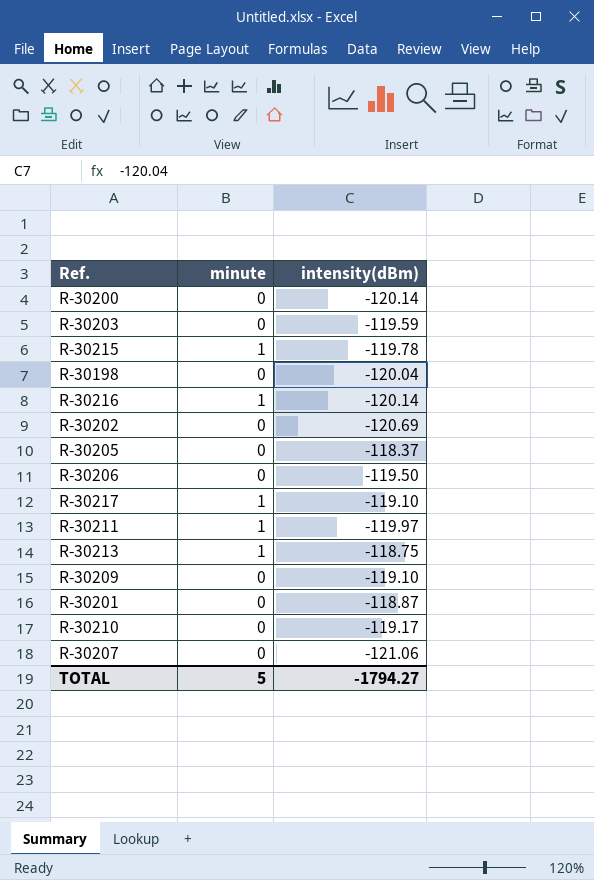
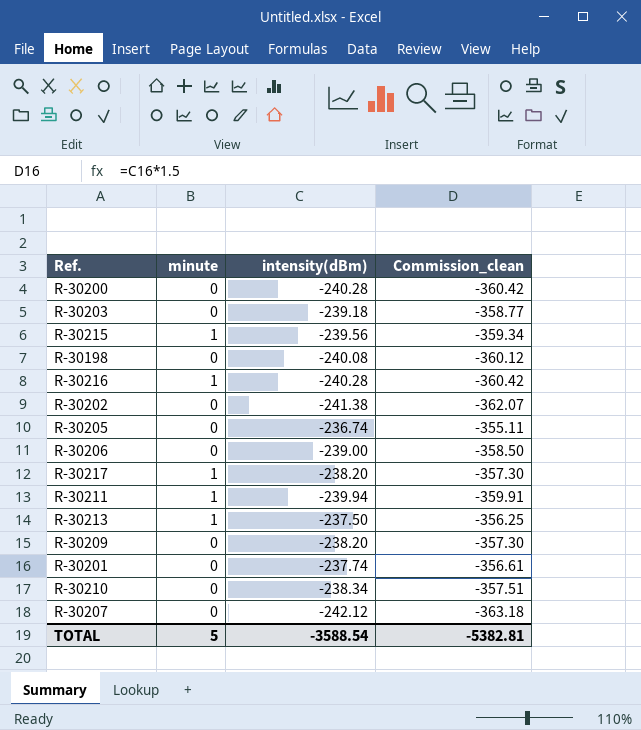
column Commission_clean | formula: none -> [intensity(dBm)] * 1.5
R-30200 | intensity(dBm): -120.14 -> -240.28
R-30203 | intensity(dBm): -119.59 -> -239.18
R-30215 | intensity(dBm): -119.78 -> -239.56
R-30198 | intensity(dBm): -120.04 -> -240.08
R-30216 | intensity(dBm): -120.14 -> -240.28
R-30202 | intensity(dBm): -120.69 -> -241.38
R-30205 | intensity(dBm): -118.37 -> -236.74
R-30206 | intensity(dBm): -119.50 -> -239.00
R-30217 | intensity(dBm): -119.10 -> -238.20
R-30211 | intensity(dBm): -119.97 -> -239.94
R-30213 | intensity(dBm): -118.75 -> -237.50
R-30209 | intensity(dBm): -119.10 -> -238.20
R-30201 | intensity(dBm): -118.87 -> -237.74
R-30210 | intensity(dBm): -119.17 -> -238.34
R-30207 | intensity(dBm): -121.06 -> -242.12
TOTAL | intensity(dBm): -1794.27 -> -3588.54

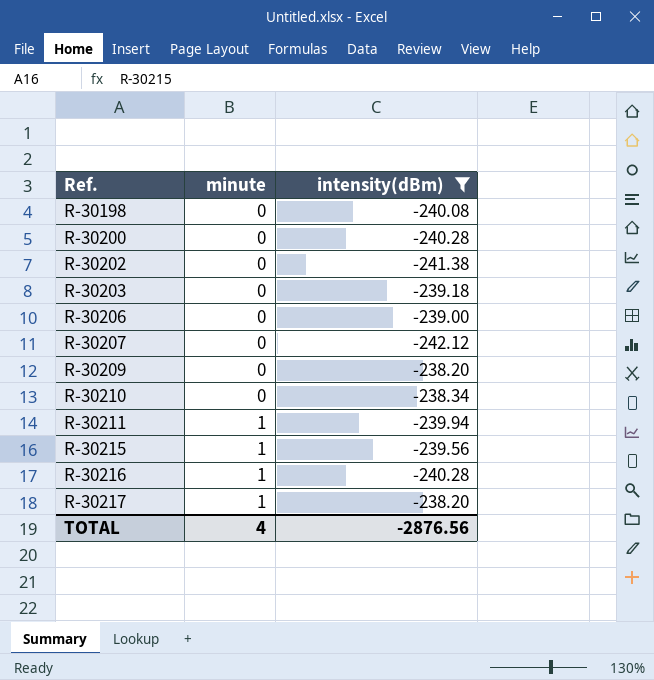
filter: none -> intensity(dBm) <= -238.20
row order: none -> Ref. ascending
column Commission_clean | formula: [intensity(dBm)] * 1.5 -> none
TOTAL | minute: 5 -> 4
TOTAL | intensity(dBm): -3588.54 -> -2876.56

